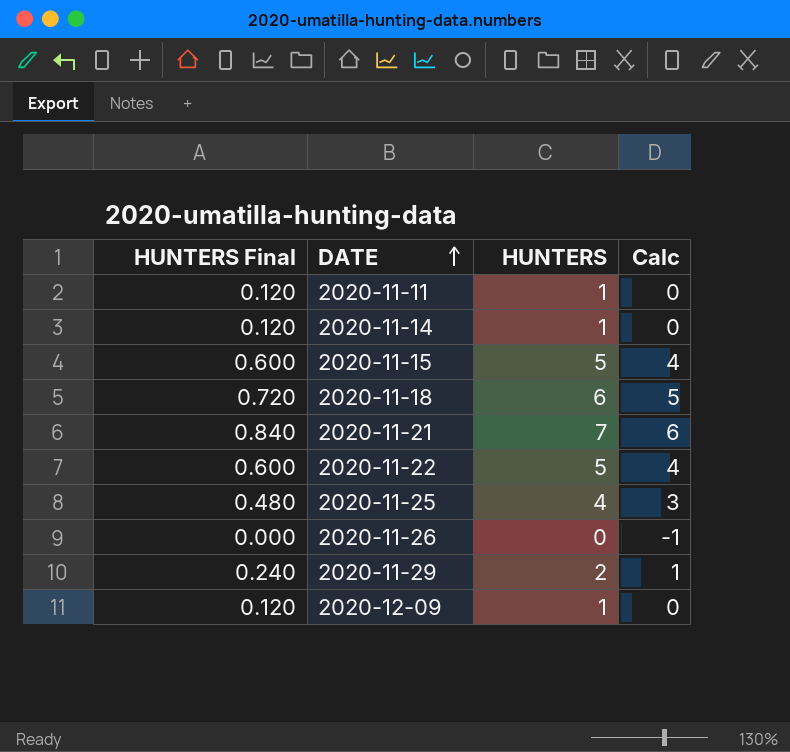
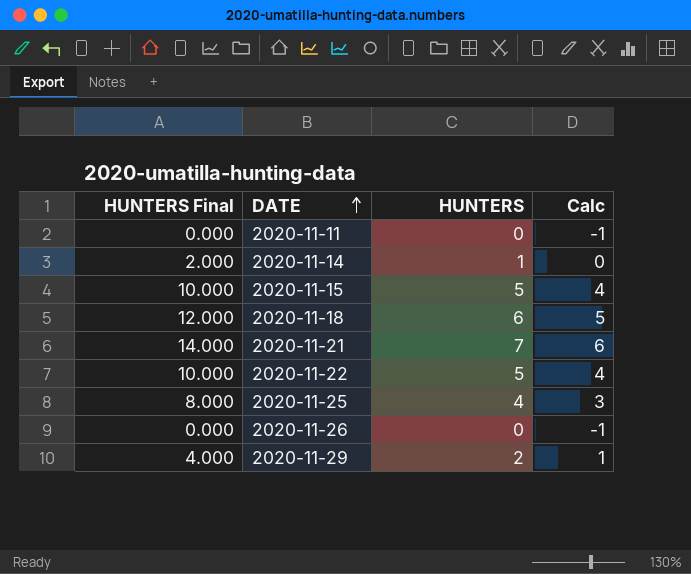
column HUNTERS Final | formula: [HUNTERS] * 0.12 -> [HUNTERS] * 2
row 2020-12-09: 0.120 | 1 | 0 -> none
2020-11-11 | HUNTERS: 1 -> 0
2020-11-11 | Calc: 0 -> -1

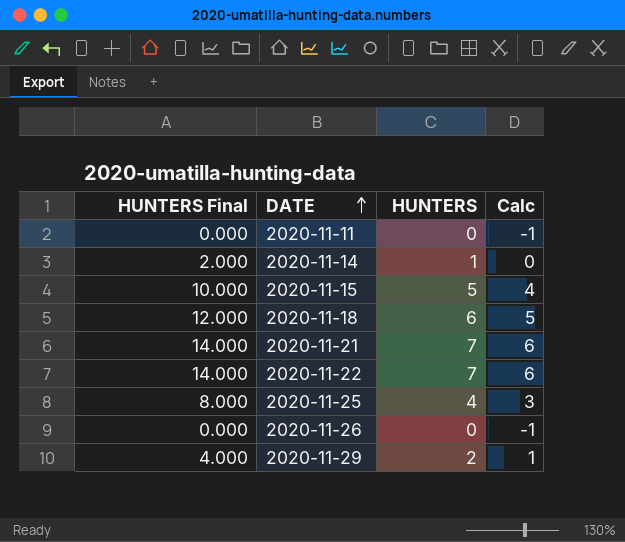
2020-11-22 | HUNTERS Final: 10.000 -> 14.000
2020-11-22 | HUNTERS: 5 -> 7
2020-11-22 | Calc: 4 -> 6

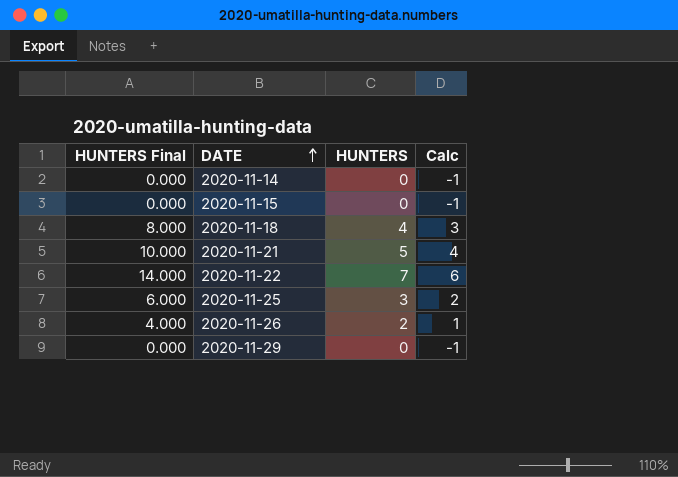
row 2020-11-11: 0.000 | 0 | -1 -> none
2020-11-14 | HUNTERS Final: 2.000 -> 0.000
2020-11-14 | HUNTERS: 1 -> 0
2020-11-14 | Calc: 0 -> -1
2020-11-15 | HUNTERS Final: 10.000 -> 0.000
2020-11-15 | HUNTERS: 5 -> 0
2020-11-15 | Calc: 4 -> -1
2020-11-18 | HUNTERS Final: 12.000 -> 8.000
2020-11-18 | HUNTERS: 6 -> 4
2020-11-18 | Calc: 5 -> 3
2020-11-21 | HUNTERS Final: 14.000 -> 10.000
2020-11-21 | HUNTERS: 7 -> 5
2020-11-21 | Calc: 6 -> 4
2020-11-25 | HUNTERS Final: 8.000 -> 6.000
2020-11-25 | HUNTERS: 4 -> 3
2020-11-25 | Calc: 3 -> 2
2020-11-26 | HUNTERS Final: 0.000 -> 4.000
2020-11-26 | HUNTERS: 0 -> 2
2020-11-26 | Calc: -1 -> 1
2020-11-29 | HUNTERS Final: 4.000 -> 0.000
2020-11-29 | HUNTERS: 2 -> 0
2020-11-29 | Calc: 1 -> -1

